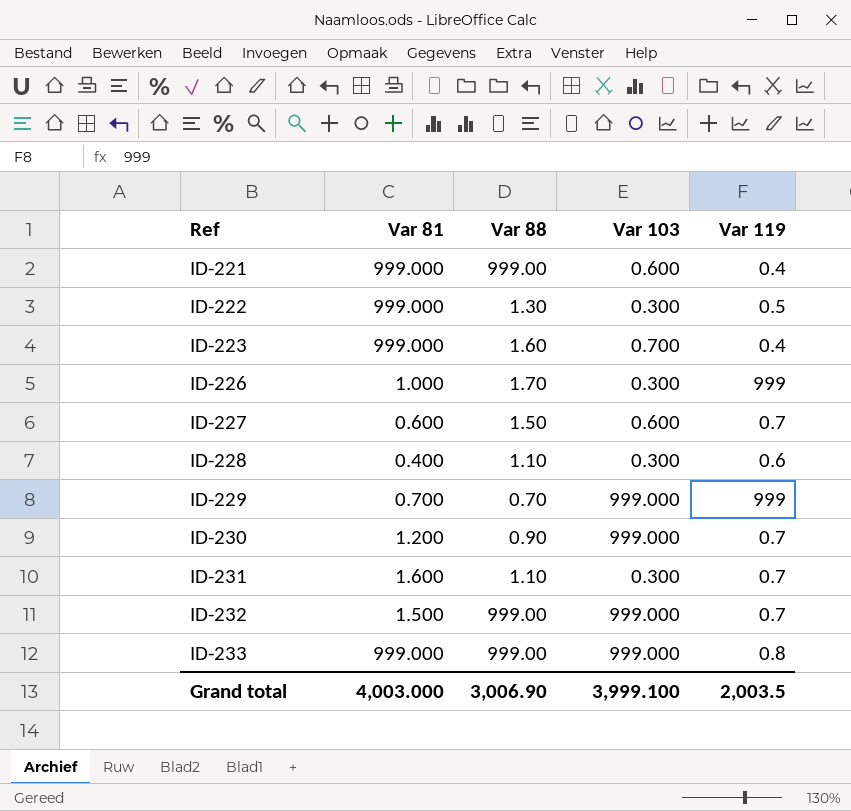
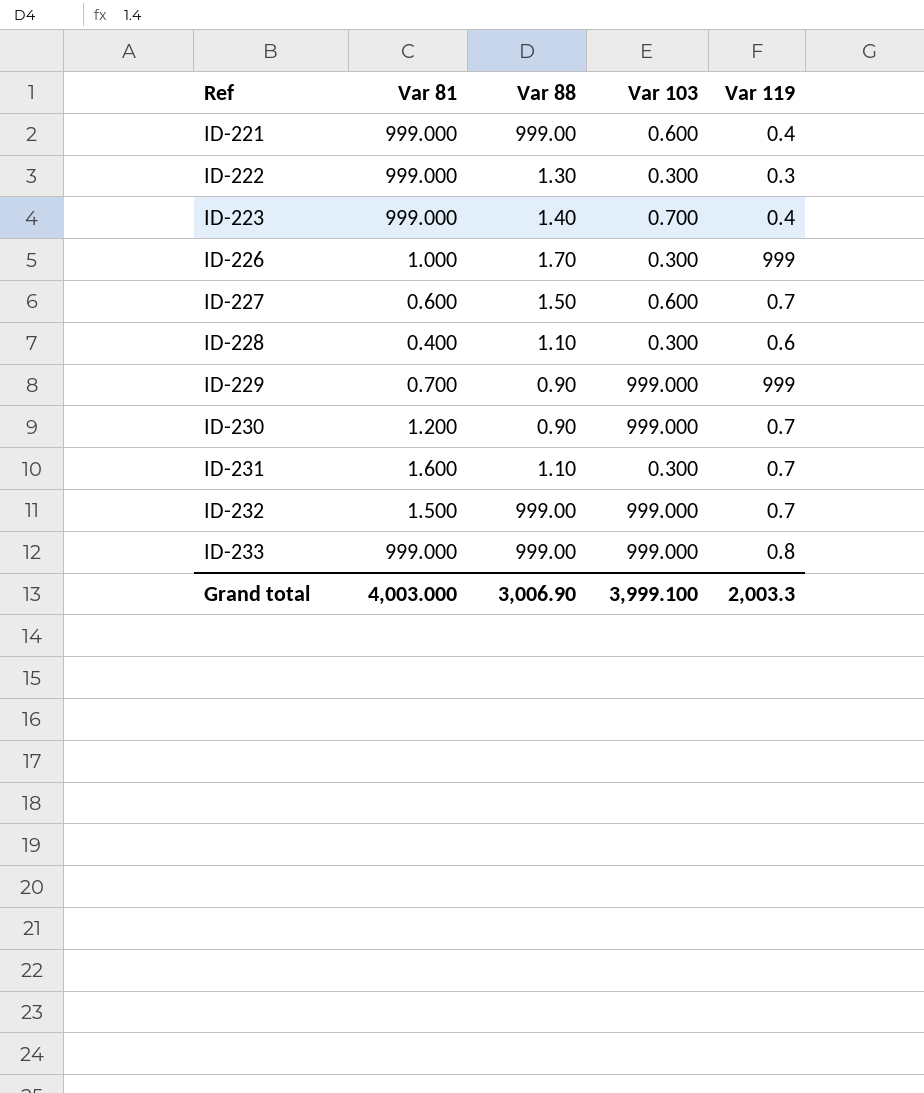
ID-222 | Var 119: 0.5 -> 0.3
ID-223 | Var 88: 1.60 -> 1.40
ID-229 | Var 88: 0.70 -> 0.90
Grand total | Var 119: 2,003.5 -> 2,003.3

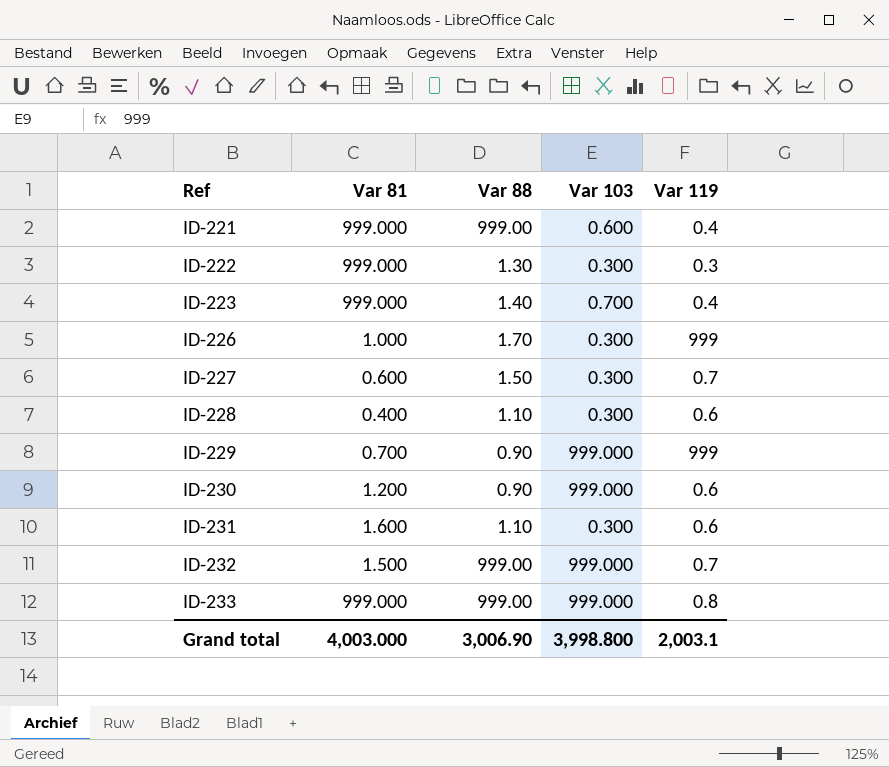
ID-227 | Var 103: 0.600 -> 0.300
ID-230 | Var 119: 0.7 -> 0.6
ID-231 | Var 119: 0.7 -> 0.6
Grand total | Var 103: 3,999.100 -> 3,998.800
Grand total | Var 119: 2,003.3 -> 2,003.1

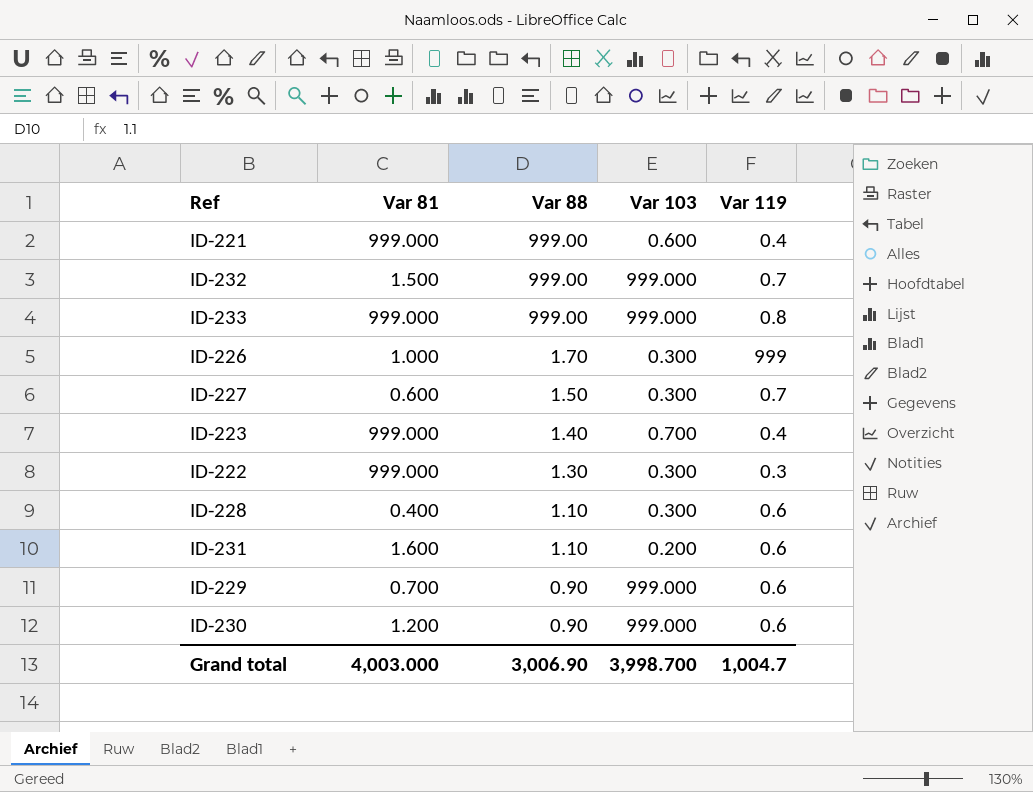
row order: Ref ascending -> Var 88 descending
ID-231 | Var 103: 0.300 -> 0.200
ID-229 | Var 119: 999 -> 0.6
Grand total | Var 103: 3,998.800 -> 3,998.700
Grand total | Var 119: 2,003.1 -> 1,004.7

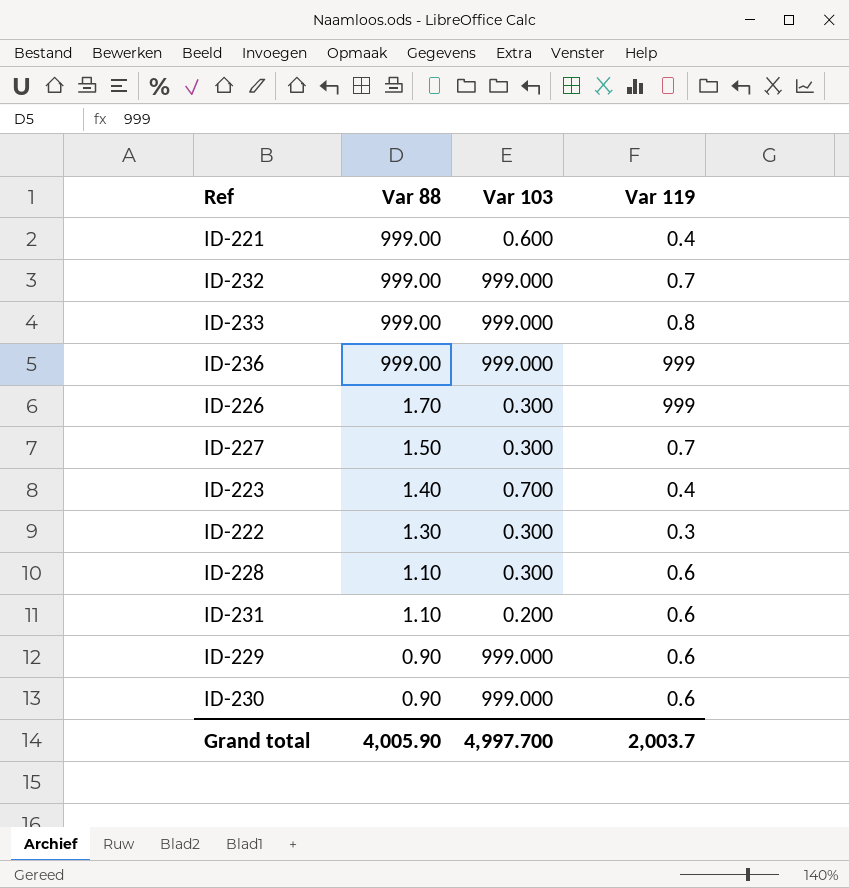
column Var 81 | position: 2 -> none
row ID-236: none -> 999.00 | 999.000 | 999
Grand total | Var 88: 3,006.90 -> 4,005.90
Grand total | Var 103: 3,998.700 -> 4,997.700
Grand total | Var 119: 1,004.7 -> 2,003.7

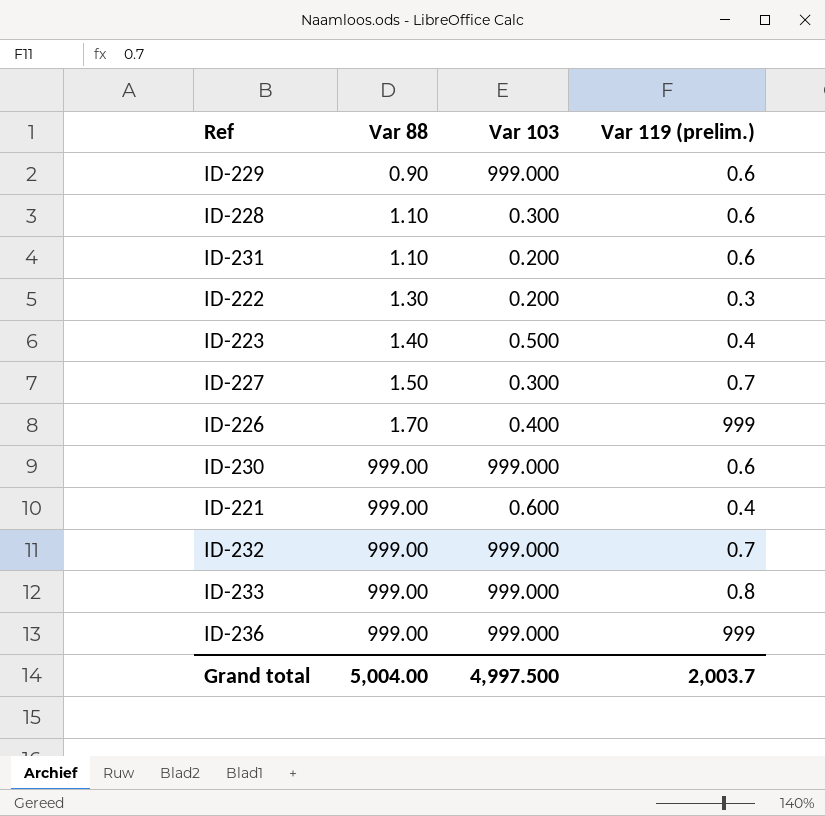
row order: Var 88 descending -> Var 88 ascending
column name: Var 119 -> Var 119 (prelim.)
ID-222 | Var 103: 0.300 -> 0.200
ID-223 | Var 103: 0.700 -> 0.500
ID-226 | Var 103: 0.300 -> 0.400
ID-230 | Var 88: 0.90 -> 999.00
Grand total | Var 88: 4,005.90 -> 5,004.00
Grand total | Var 103: 4,997.700 -> 4,997.500

